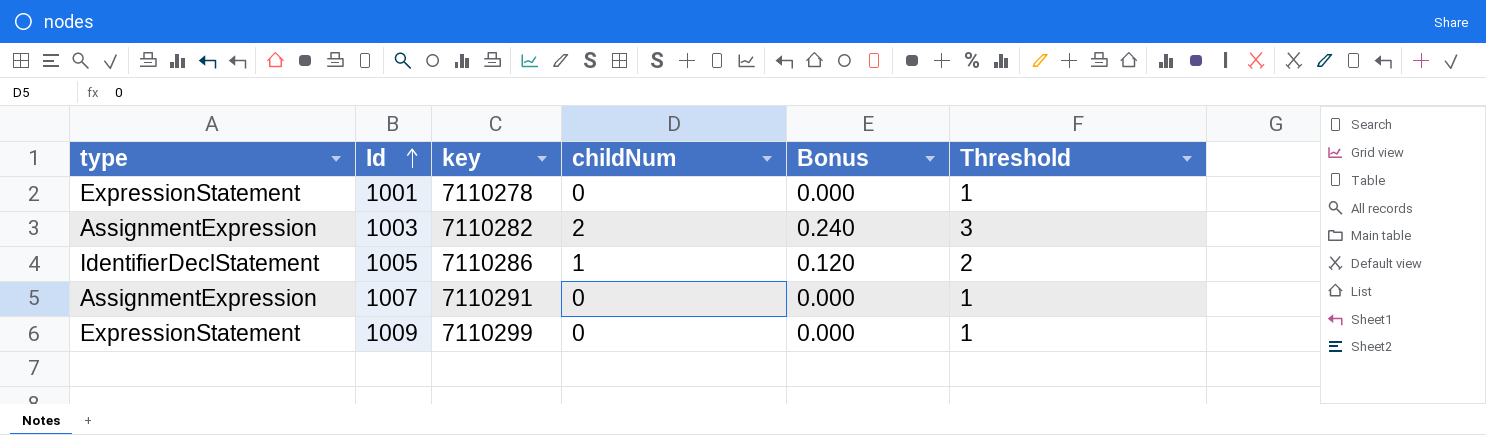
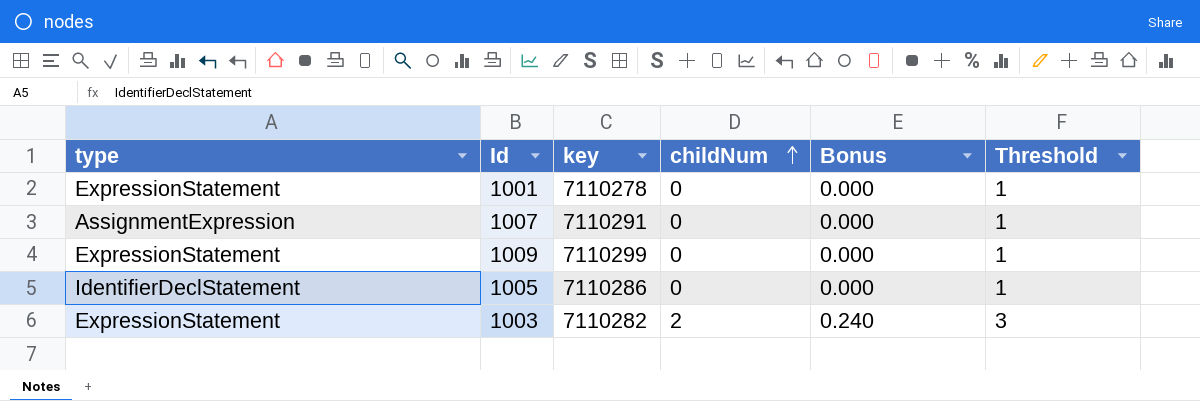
row order: Id ascending -> childNum ascending
1005 | childNum: 1 -> 0
1005 | Bonus: 0.120 -> 0.000
1005 | Threshold: 2 -> 1
1003 | type: AssignmentExpression -> ExpressionStatement

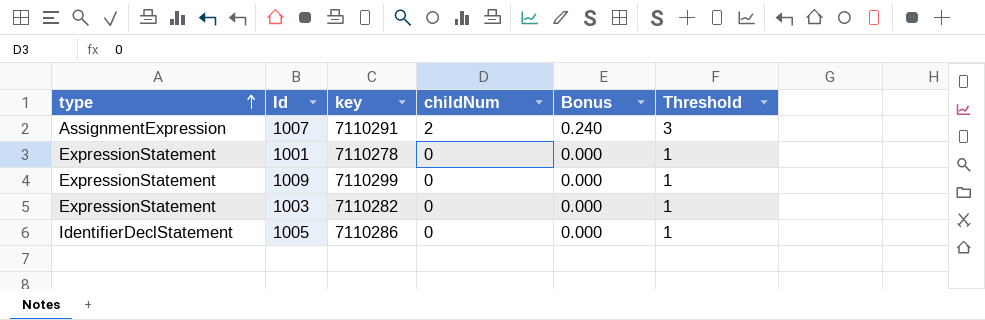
row order: childNum ascending -> type ascending
1007 | childNum: 0 -> 2
1007 | Bonus: 0.000 -> 0.240
1007 | Threshold: 1 -> 3
1003 | childNum: 2 -> 0
1003 | Bonus: 0.240 -> 0.000
1003 | Threshold: 3 -> 1

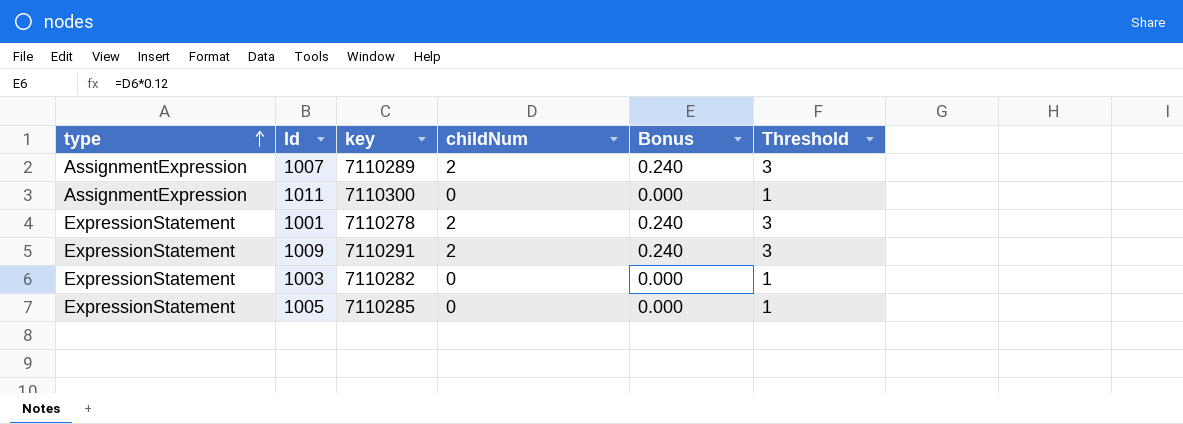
1007 | key: 7110291 -> 7110289
row 1011: none -> AssignmentExpression | 7110300 | 0 | 0.000 | 1
1001 | childNum: 0 -> 2
1001 | Bonus: 0.000 -> 0.240
1001 | Threshold: 1 -> 3
1009 | key: 7110299 -> 7110291
1009 | childNum: 0 -> 2
1009 | Bonus: 0.000 -> 0.240
1009 | Threshold: 1 -> 3
1005 | type: IdentifierDeclStatement -> ExpressionStatement
1005 | key: 7110286 -> 7110285

